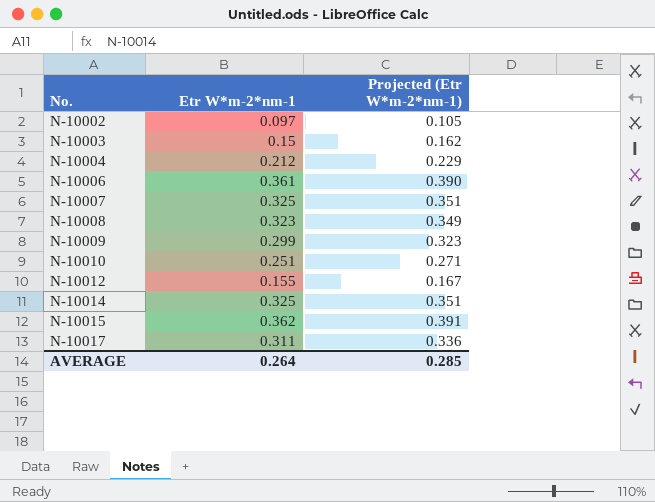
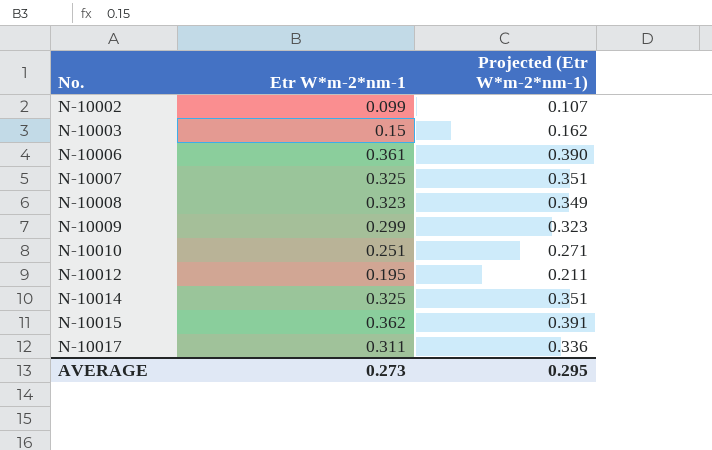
row N-10004: 0.212 | 0.229 -> none
N-10002 | Etr W*m-2*nm-1: 0.097 -> 0.099
N-10002 | Projected (Etr W*m-2*nm-1): 0.105 -> 0.107
N-10012 | Etr W*m-2*nm-1: 0.155 -> 0.195
N-10012 | Projected (Etr W*m-2*nm-1): 0.167 -> 0.211
AVERAGE | Etr W*m-2*nm-1: 0.264 -> 0.273
AVERAGE | Projected (Etr W*m-2*nm-1): 0.285 -> 0.295

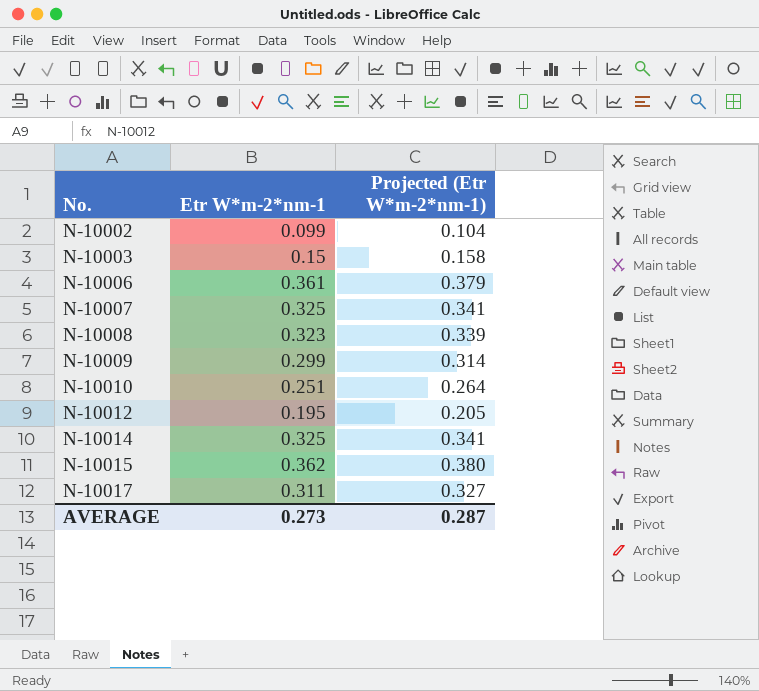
column Projected (Etr W*m-2*nm-1) | formula: [Etr W*m-2*nm-1] * 1.08 -> [Etr W*m-2*nm-1] * 1.05
AVERAGE | Projected (Etr W*m-2*nm-1): 0.295 -> 0.287

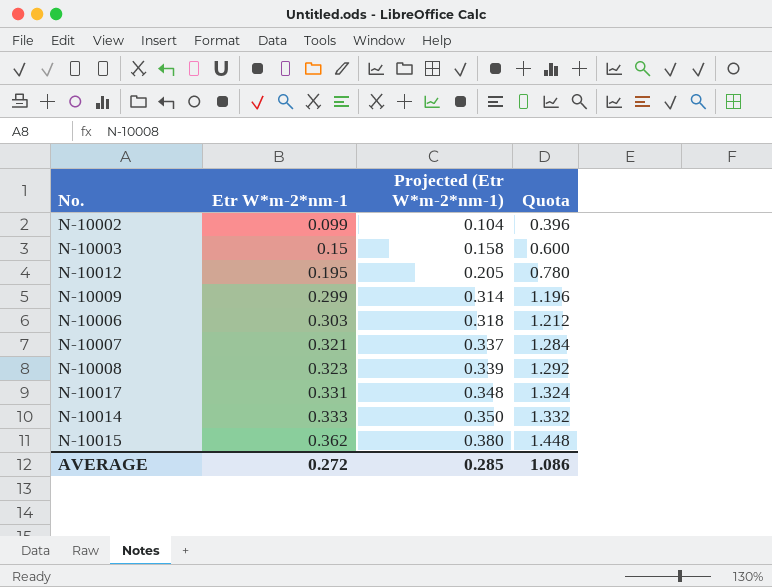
row order: No. ascending -> Etr W*m-2*nm-1 ascending
column Quota | formula: none -> [Etr W*m-2*nm-1] * 4
row N-10010: 0.251 | 0.264 -> none
N-10006 | Etr W*m-2*nm-1: 0.361 -> 0.303
N-10006 | Projected (Etr W*m-2*nm-1): 0.379 -> 0.318
N-10007 | Etr W*m-2*nm-1: 0.325 -> 0.321
N-10007 | Projected (Etr W*m-2*nm-1): 0.341 -> 0.337
N-10017 | Etr W*m-2*nm-1: 0.311 -> 0.331
N-10017 | Projected (Etr W*m-2*nm-1): 0.327 -> 0.348
N-10014 | Etr W*m-2*nm-1: 0.325 -> 0.333
N-10014 | Projected (Etr W*m-2*nm-1): 0.341 -> 0.350
AVERAGE | Etr W*m-2*nm-1: 0.273 -> 0.272
AVERAGE | Projected (Etr W*m-2*nm-1): 0.287 -> 0.285

